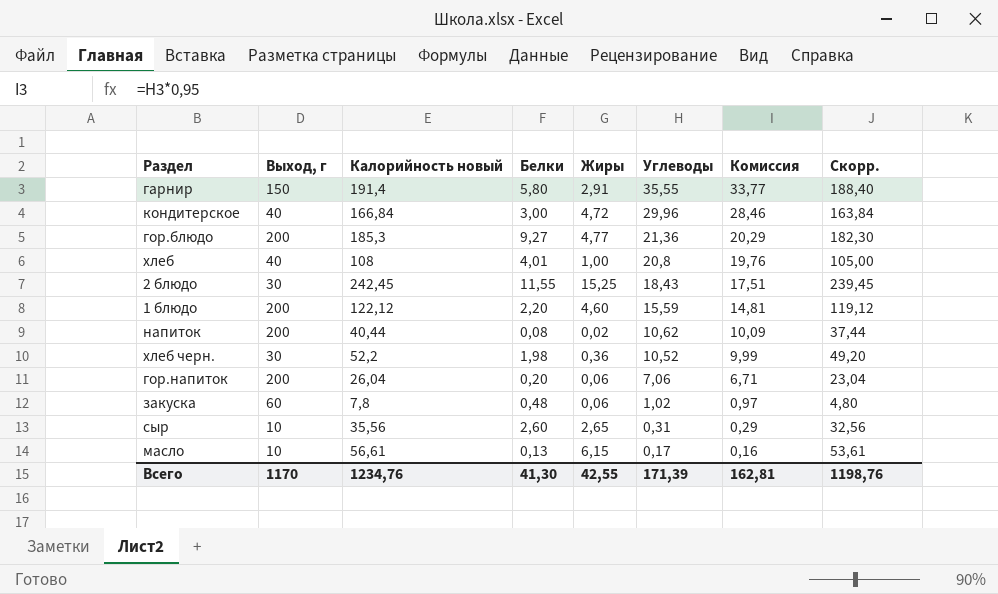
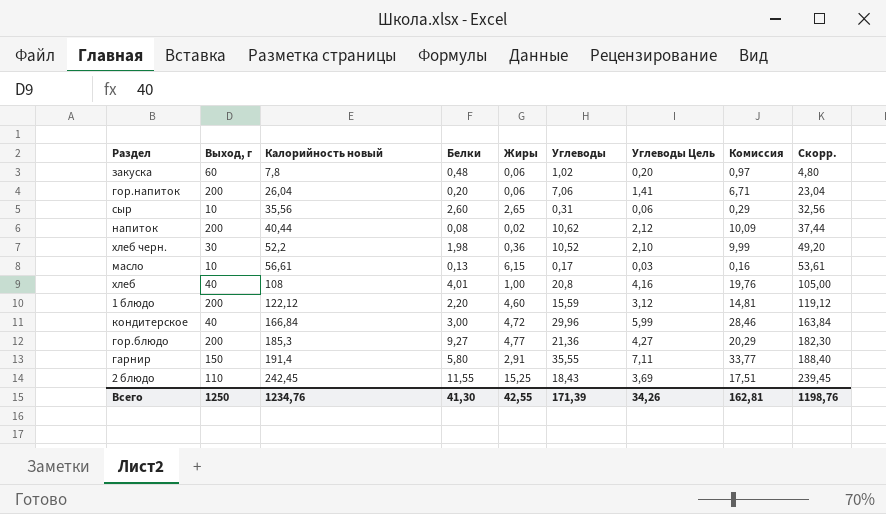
row order: Углеводы descending -> Калорийность новый ascending
column Углеводы Цель | formula: none -> [Углеводы] * 0,2
2 блюдо | Выход, г: 30 -> 110
Всего | Выход, г: 1170 -> 1250

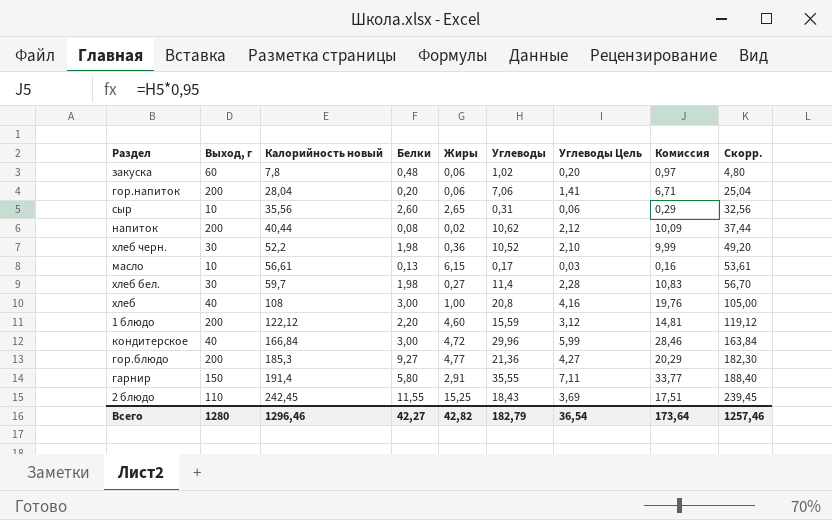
гор.напиток | Калорийность новый: 26,04 -> 28,04
гор.напиток | Скорр.: 23,04 -> 25,04
row хлеб бел.: none -> 30 | 59,7 | 1,98 | 0,27 | 11,4 | 2,28 | 10,83 | 56,70
хлеб | Белки: 4,01 -> 3,00
Всего | Выход, г: 1250 -> 1280
Всего | Калорийность новый: 1234,76 -> 1296,46
Всего | Белки: 41,30 -> 42,27
Всего | Жиры: 42,55 -> 42,82
Всего | Углеводы: 171,39 -> 182,79
Всего | Углеводы Цель: 34,26 -> 36,54
Всего | Комиссия: 162,81 -> 173,64
Всего | Скорр.: 1198,76 -> 1257,46

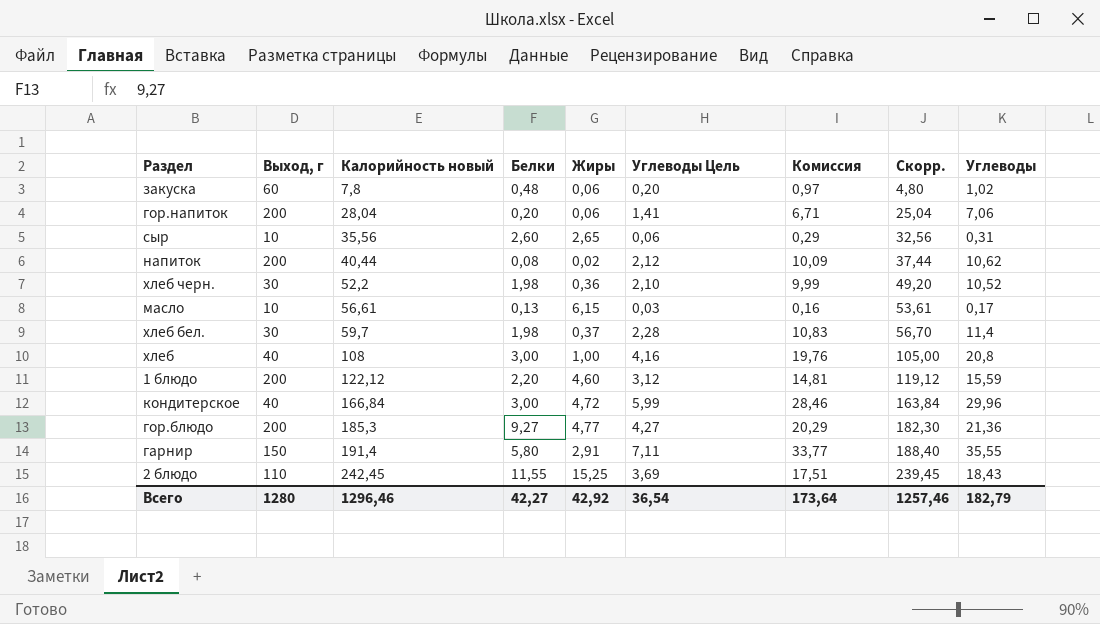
column Углеводы | position: 6 -> 9
хлеб бел. | Жиры: 0,27 -> 0,37
Всего | Жиры: 42,82 -> 42,92

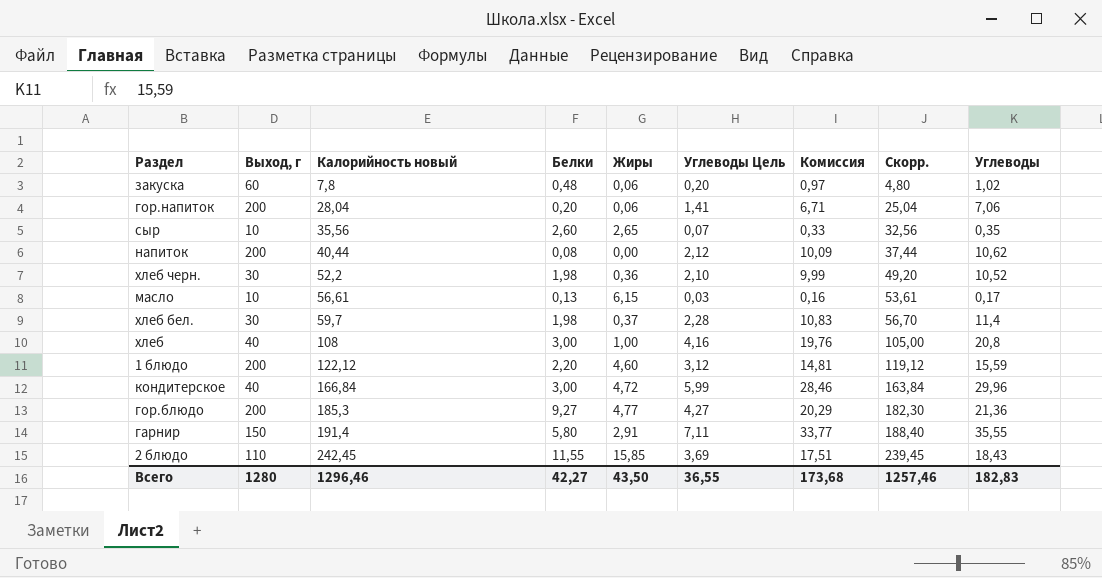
сыр | Углеводы Цель: 0,06 -> 0,07
сыр | Комиссия: 0,29 -> 0,33
сыр | Углеводы: 0,31 -> 0,35
напиток | Жиры: 0,02 -> 0,00
2 блюдо | Жиры: 15,25 -> 15,85
Всего | Жиры: 42,92 -> 43,50
Всего | Углеводы Цель: 36,54 -> 36,55
Всего | Комиссия: 173,64 -> 173,68
Всего | Углеводы: 182,79 -> 182,83

